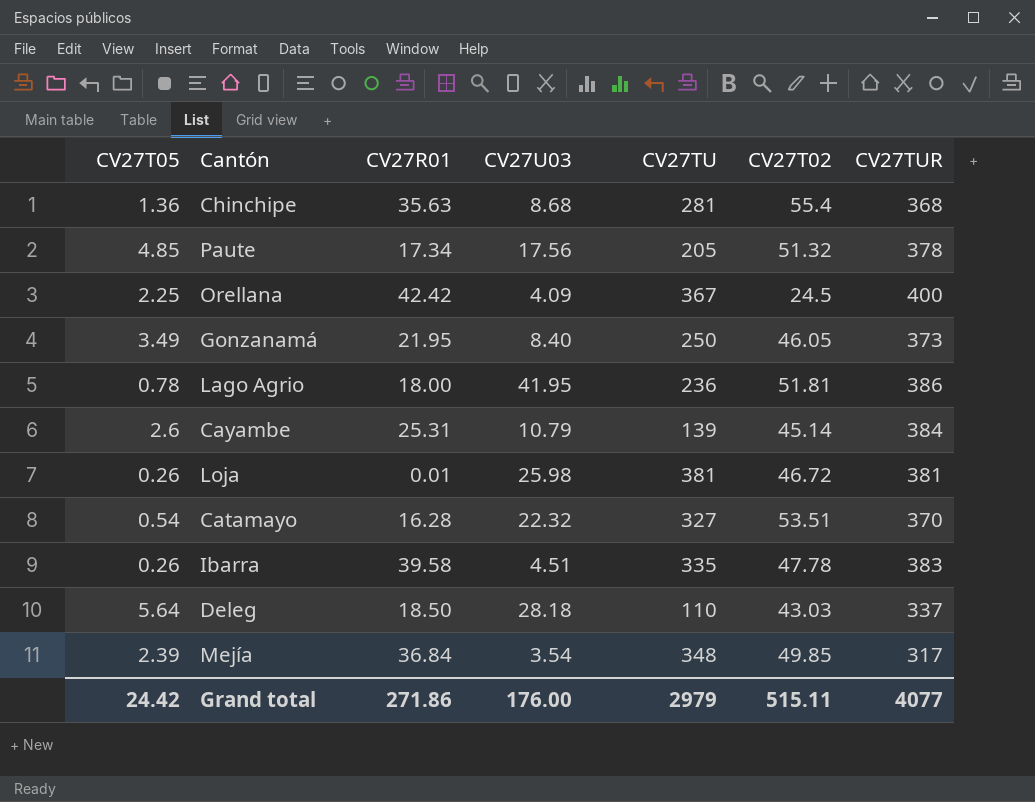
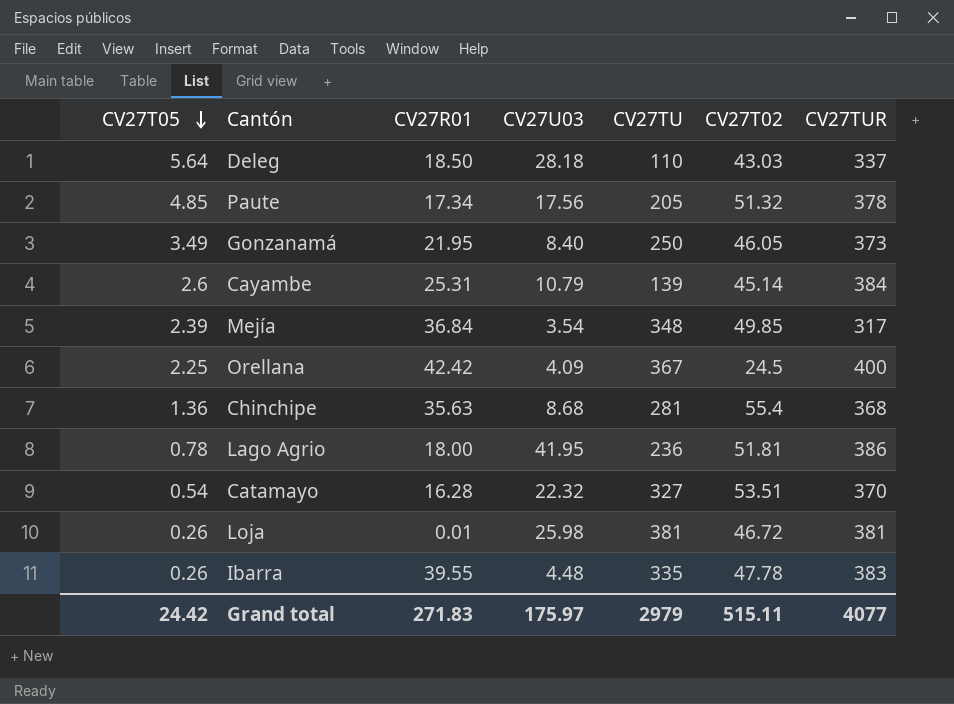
row order: none -> CV27T05 descending
Ibarra | CV27R01: 39.58 -> 39.55
Ibarra | CV27U03: 4.51 -> 4.48
Grand total | CV27R01: 271.86 -> 271.83
Grand total | CV27U03: 176.00 -> 175.97

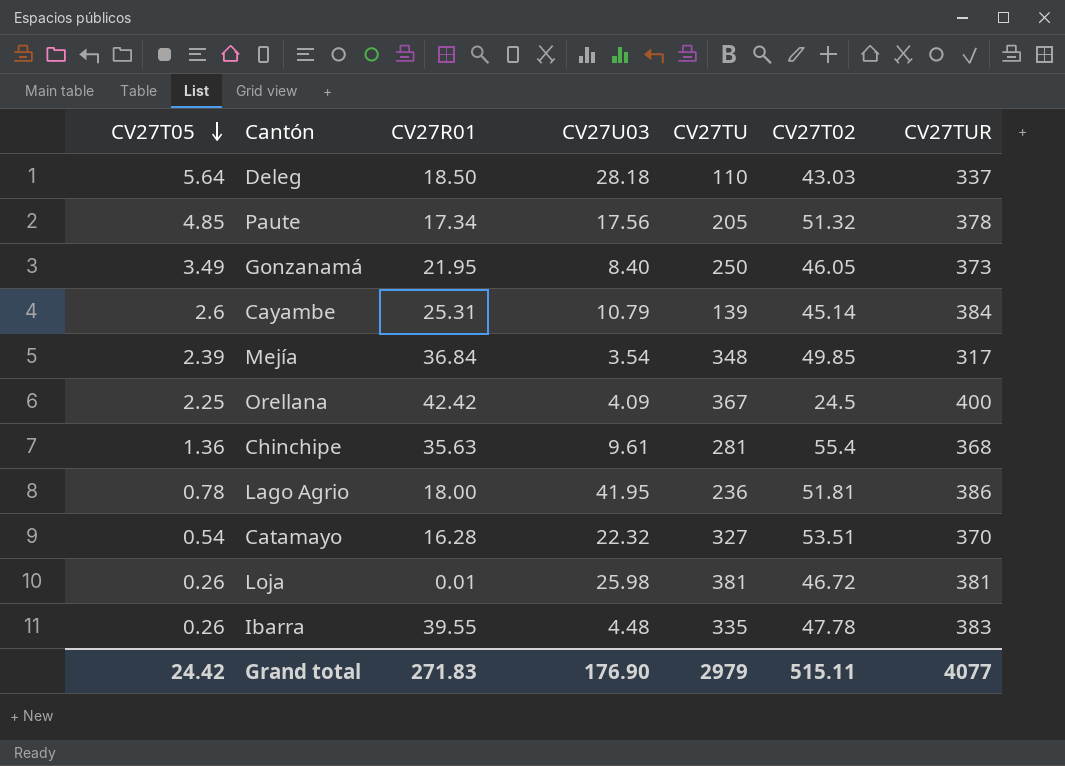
Chinchipe | CV27U03: 8.68 -> 9.61
Grand total | CV27U03: 175.97 -> 176.90

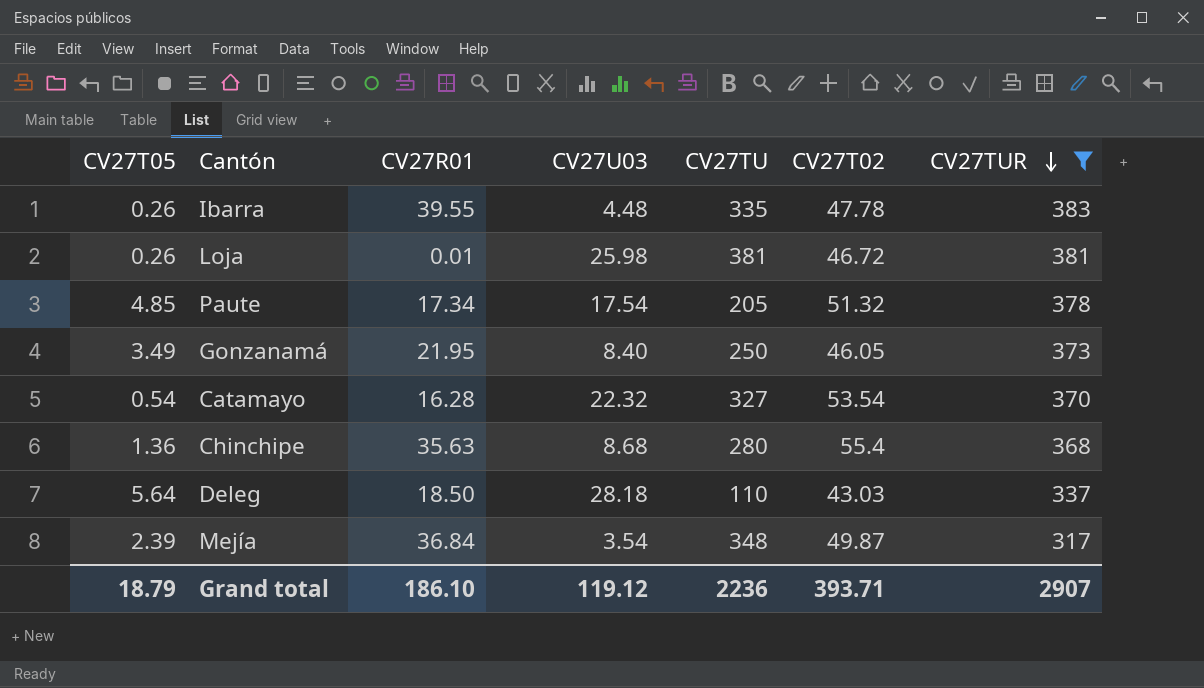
filter: none -> CV27TUR <= 383
row order: CV27T05 descending -> CV27TUR descending
Paute | CV27U03: 17.56 -> 17.54
Catamayo | CV27T02: 53.51 -> 53.54
Chinchipe | CV27U03: 9.61 -> 8.68
Chinchipe | CV27TU: 281 -> 280
Mejía | CV27T02: 49.85 -> 49.87
Grand total | CV27T05: 24.42 -> 18.79
Grand total | CV27R01: 271.83 -> 186.10
Grand total | CV27U03: 176.90 -> 119.12
Grand total | CV27TU: 2979 -> 2236
Grand total | CV27T02: 515.11 -> 393.71
Grand total | CV27TUR: 4077 -> 2907

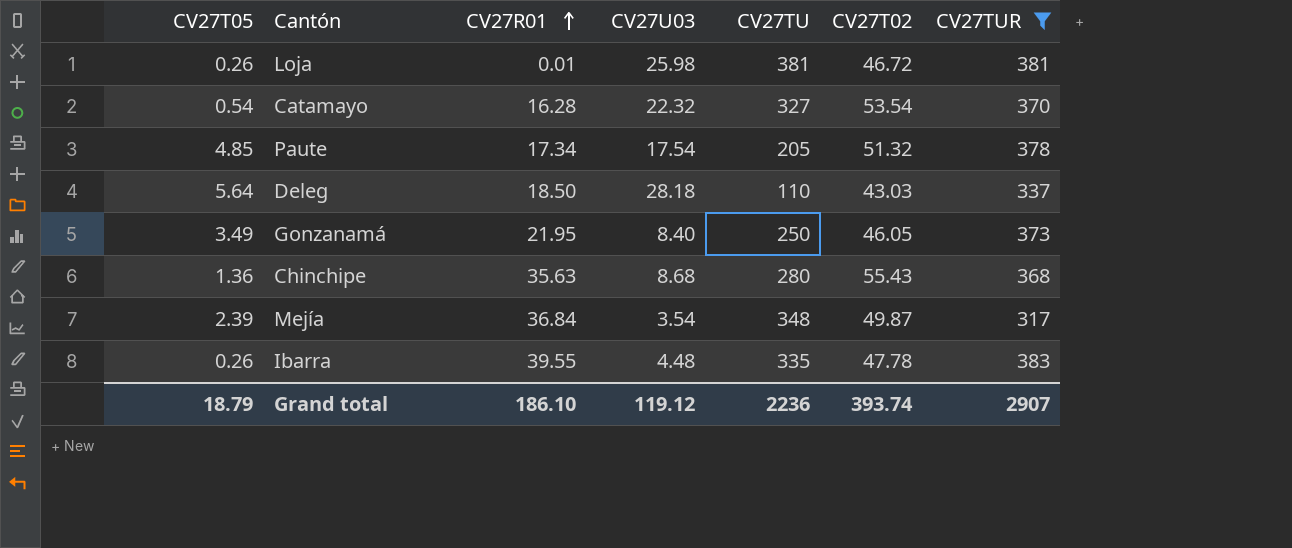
row order: CV27TUR descending -> CV27R01 ascending
Chinchipe | CV27T02: 55.4 -> 55.43
Grand total | CV27T02: 393.71 -> 393.74

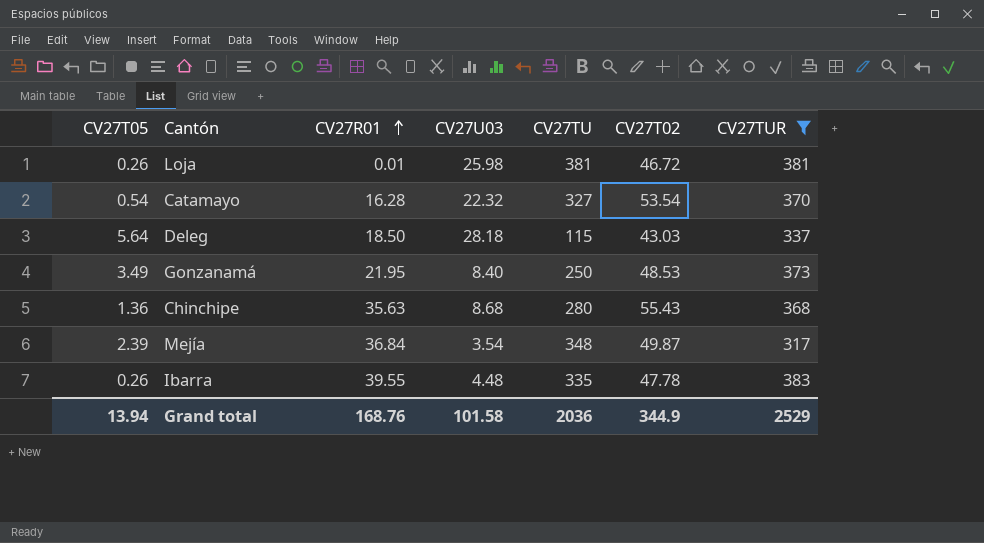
row Paute: 4.85 | 17.34 | 17.54 | 205 | 51.32 | 378 -> none
Deleg | CV27TU: 110 -> 115
Gonzanamá | CV27T02: 46.05 -> 48.53
Grand total | CV27T05: 18.79 -> 13.94
Grand total | CV27R01: 186.10 -> 168.76
Grand total | CV27U03: 119.12 -> 101.58
Grand total | CV27TU: 2236 -> 2036
Grand total | CV27T02: 393.74 -> 344.9
Grand total | CV27TUR: 2907 -> 2529

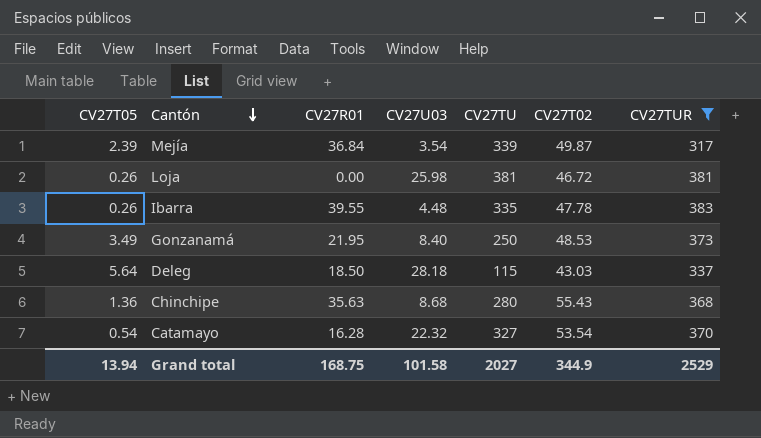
row order: CV27R01 ascending -> Cantón descending
Mejía | CV27TU: 348 -> 339
Loja | CV27R01: 0.01 -> 0.00
Grand total | CV27R01: 168.76 -> 168.75
Grand total | CV27TU: 2036 -> 2027

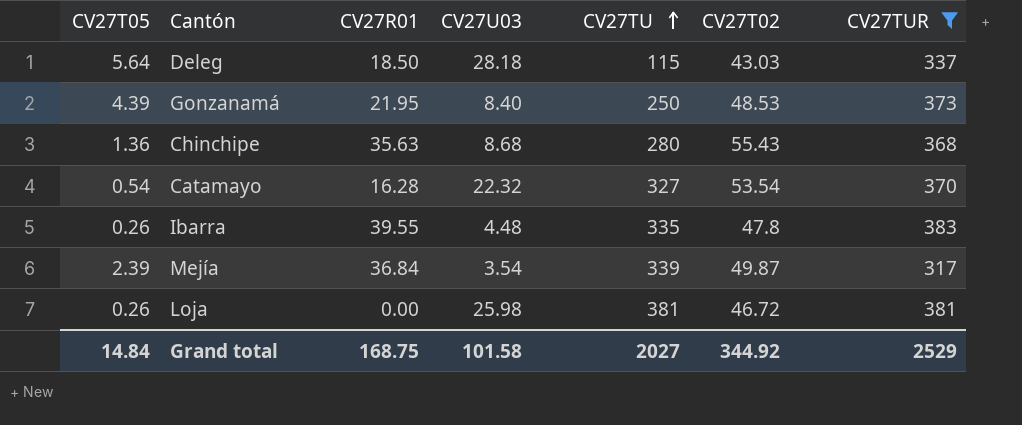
row order: Cantón descending -> CV27TU ascending
Gonzanamá | CV27T05: 3.49 -> 4.39
Ibarra | CV27T02: 47.78 -> 47.8
Grand total | CV27T05: 13.94 -> 14.84
Grand total | CV27T02: 344.9 -> 344.92

